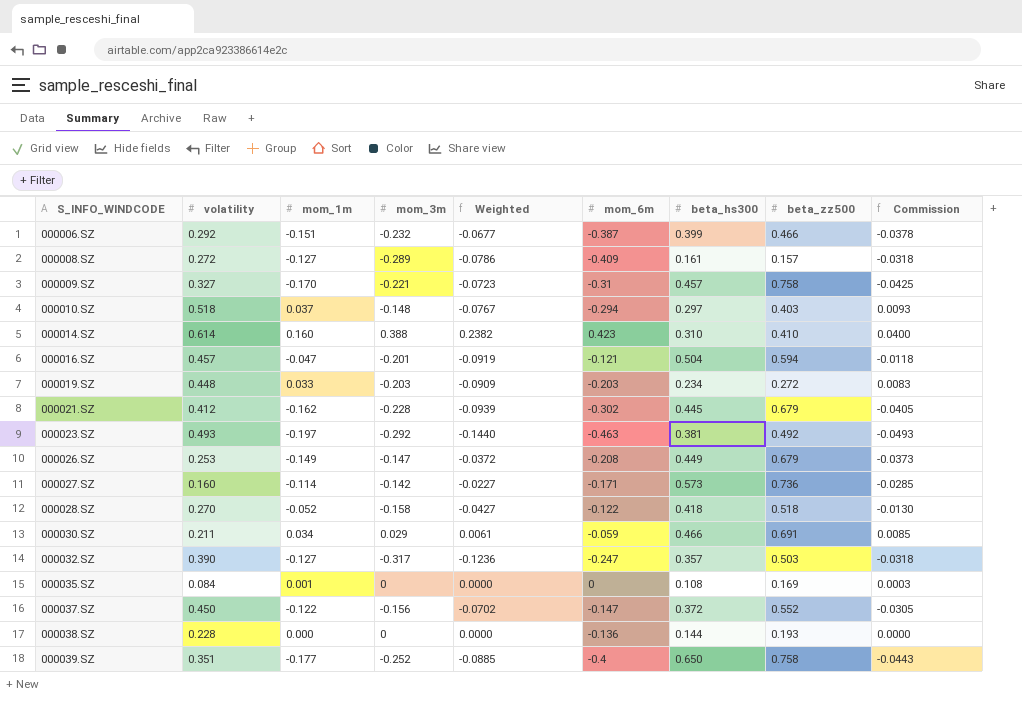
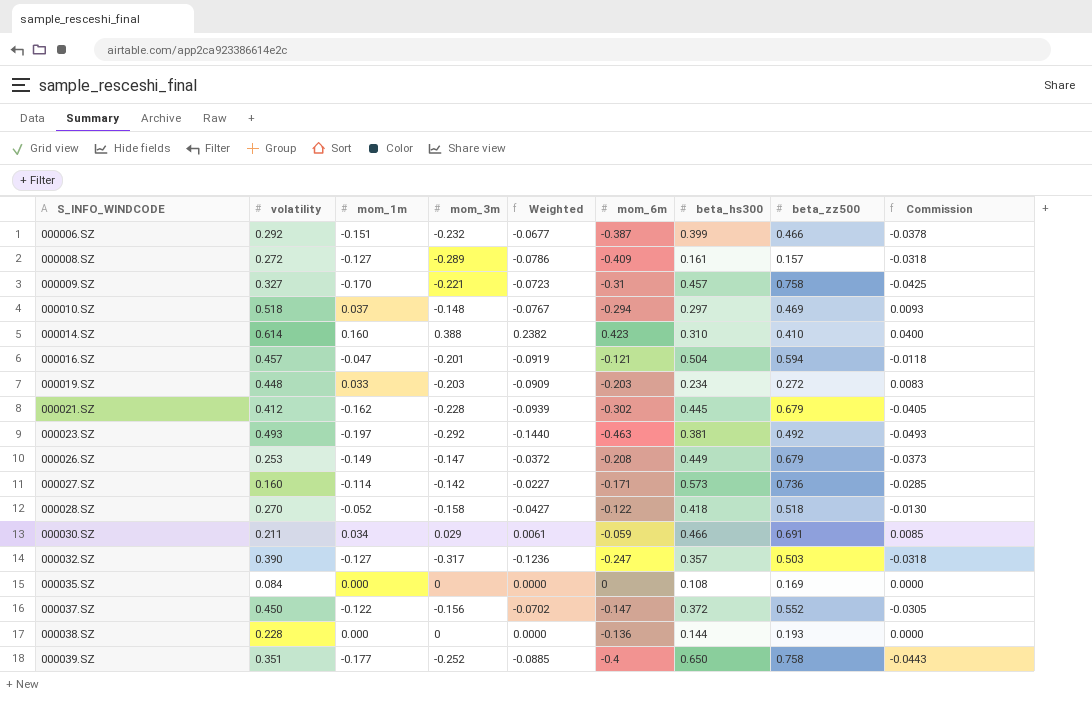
000010.SZ | beta_zz500: 0.403 -> 0.469
000035.SZ | mom_1m: 0.001 -> 0.000
000035.SZ | Commission: 0.0003 -> 0.0000

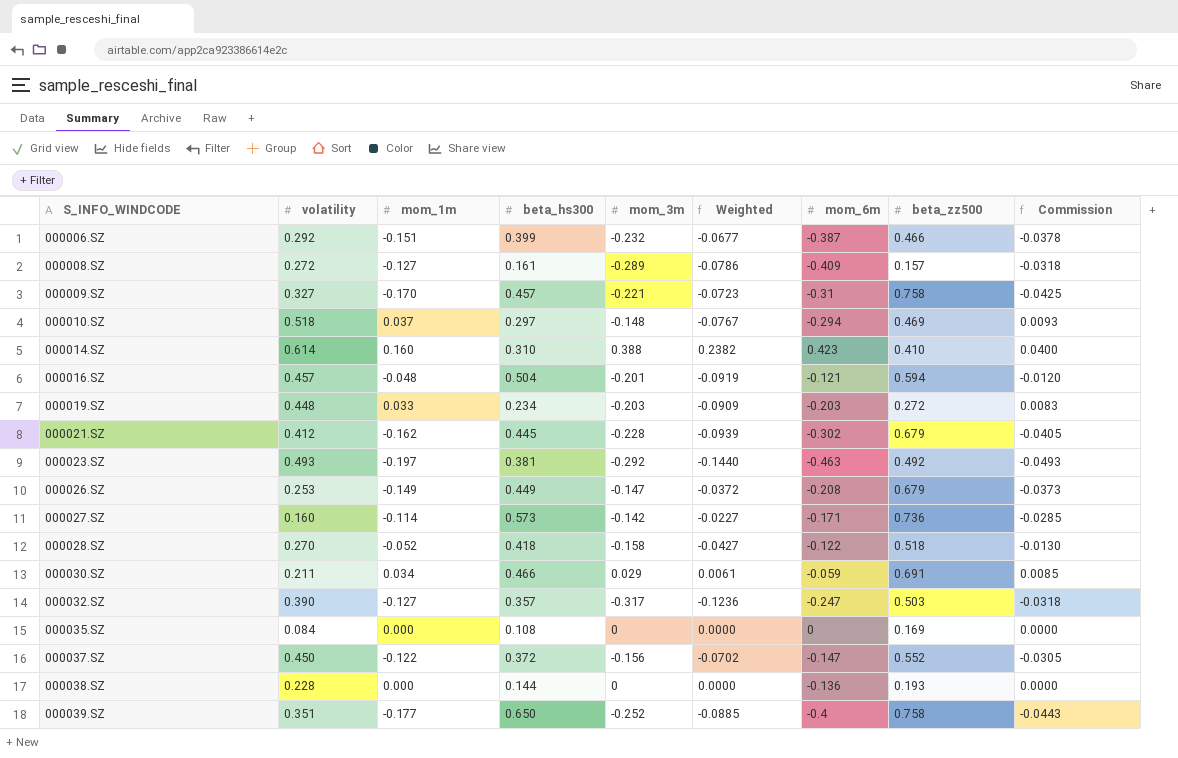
column beta_hs300 | position: 7 -> 4
000016.SZ | mom_1m: -0.047 -> -0.048
000016.SZ | Commission: -0.0118 -> -0.0120

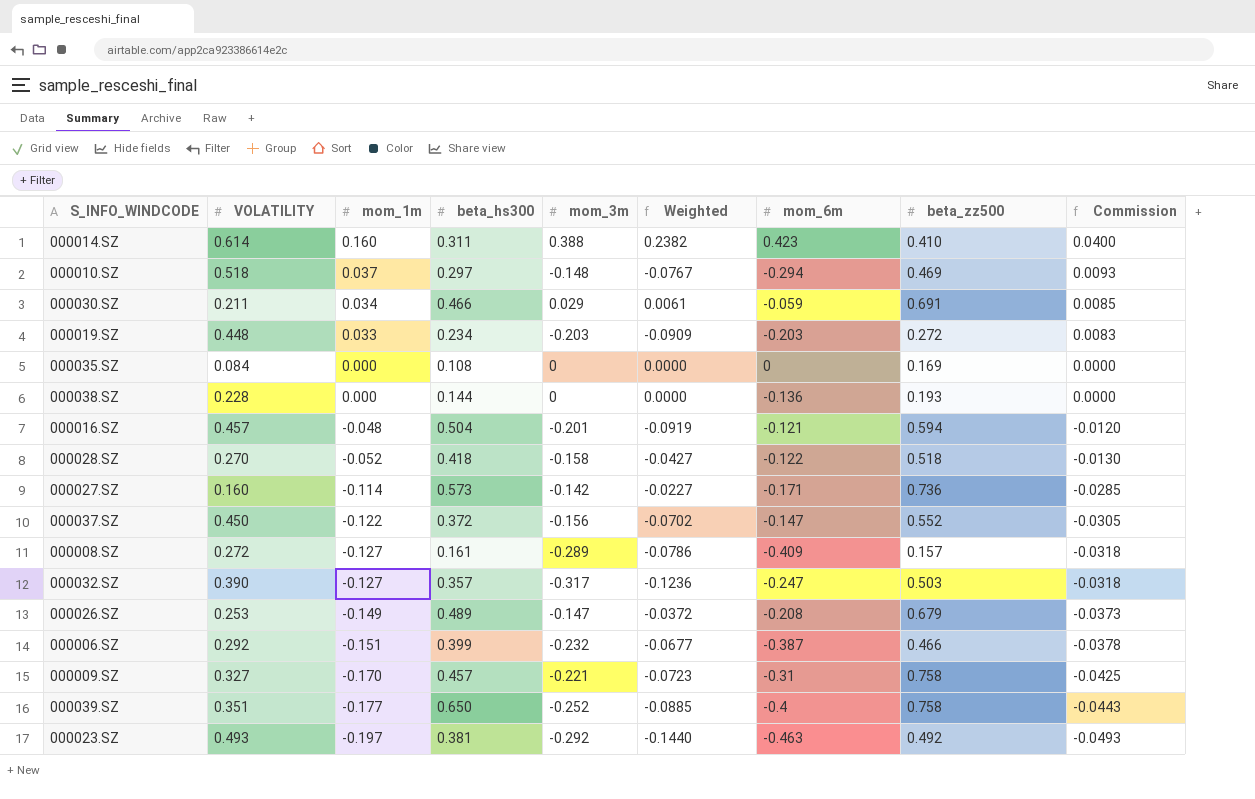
row order: S_INFO_WINDCODE ascending -> mom_1m descending
column name: volatility -> VOLATILITY
row 000021.SZ: 0.412 | -0.162 | 0.445 | -0.228 | -0.0939 | -0.302 | 0.679 | -0.0405 -> none
000014.SZ | beta_hs300: 0.310 -> 0.311
000026.SZ | beta_hs300: 0.449 -> 0.489

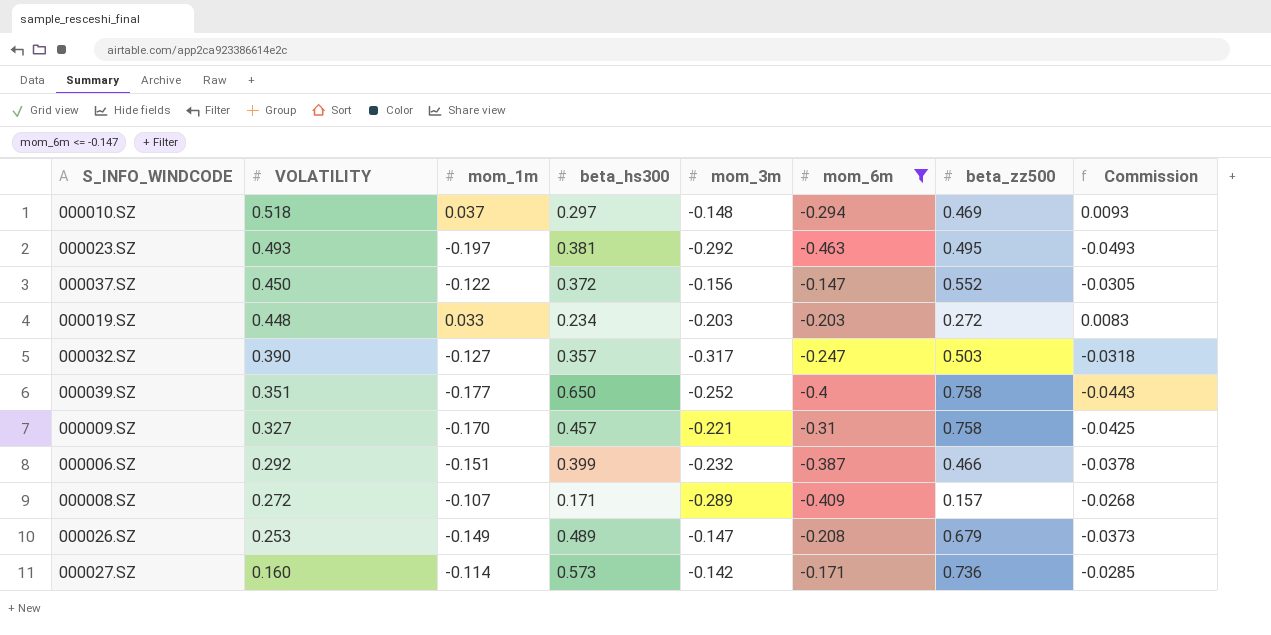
filter: none -> mom_6m <= -0.147
row order: mom_1m descending -> VOLATILITY descending
column Weighted | formula: [VOLATILITY] * [mom_3m] -> none
000023.SZ | beta_zz500: 0.492 -> 0.495
000008.SZ | mom_1m: -0.127 -> -0.107
000008.SZ | beta_hs300: 0.161 -> 0.171
000008.SZ | Commission: -0.0318 -> -0.0268

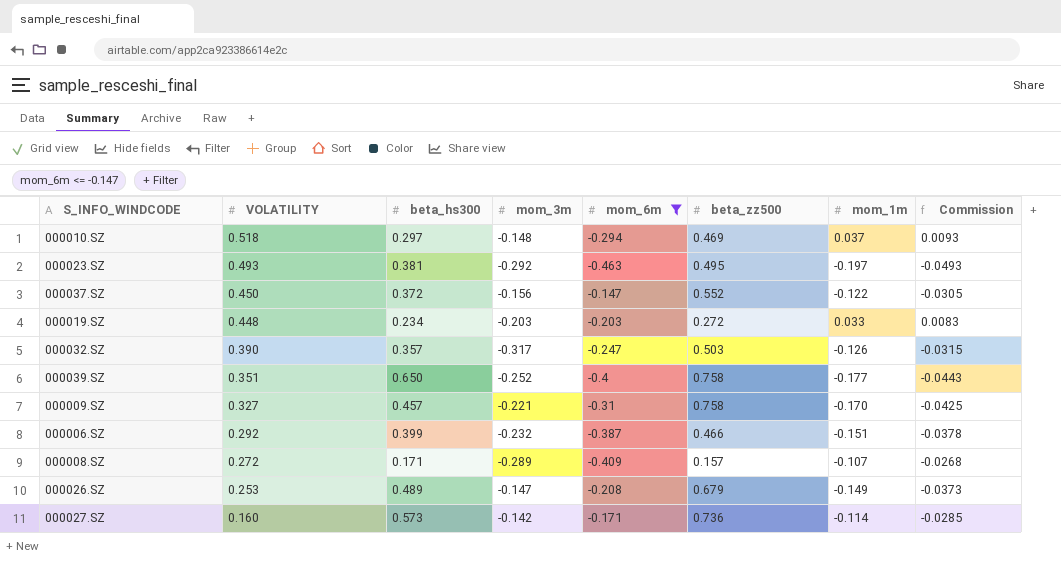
column mom_1m | position: 3 -> 7
000032.SZ | mom_1m: -0.127 -> -0.126
000032.SZ | Commission: -0.0318 -> -0.0315

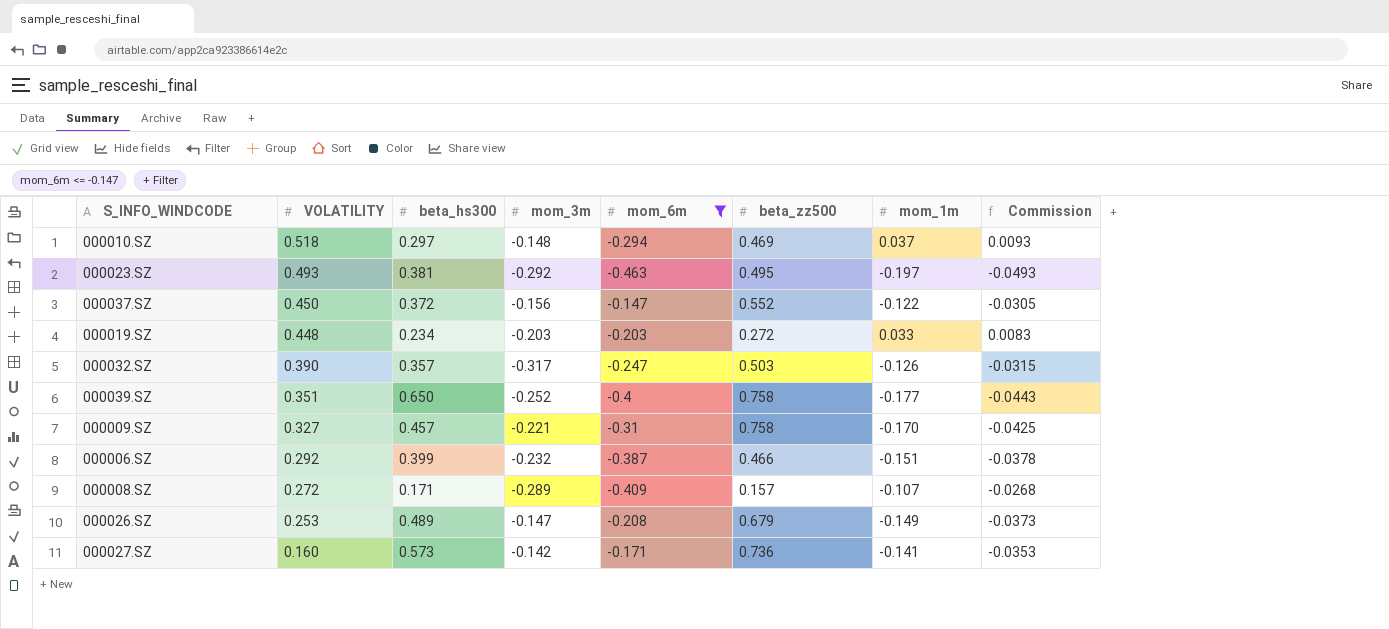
000027.SZ | mom_1m: -0.114 -> -0.141
000027.SZ | Commission: -0.0285 -> -0.0353

